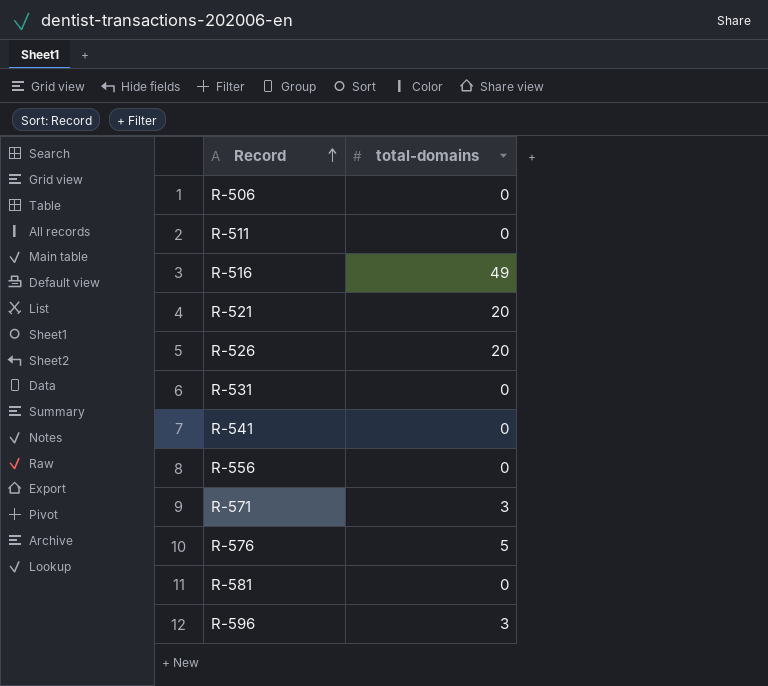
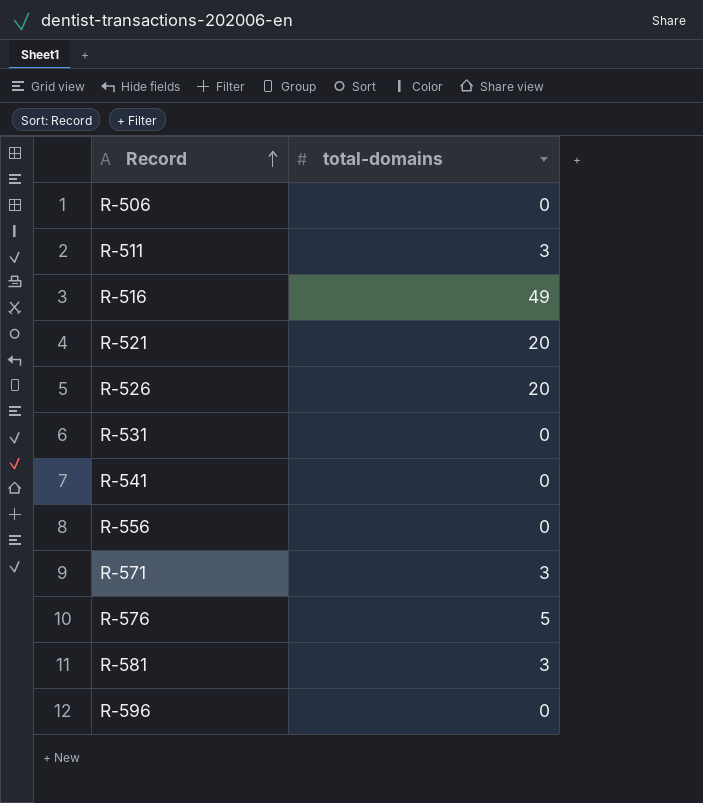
R-511 | total-domains: 0 -> 3
R-581 | total-domains: 0 -> 3
R-596 | total-domains: 3 -> 0

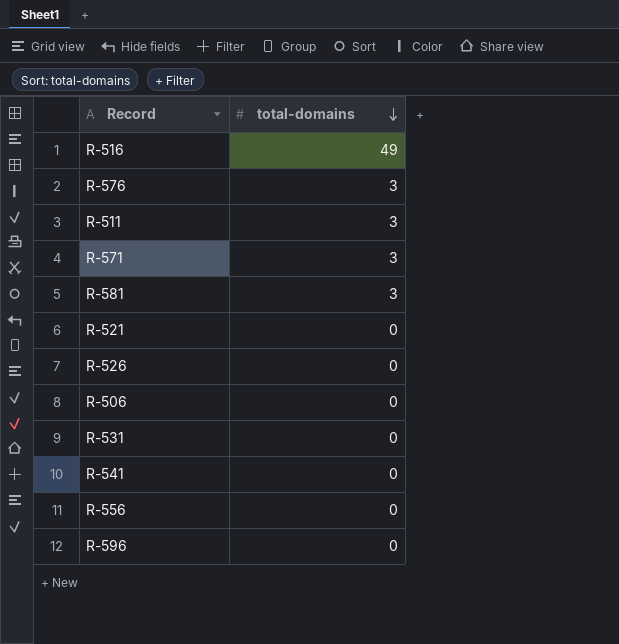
row order: Record ascending -> total-domains descending
R-576 | total-domains: 5 -> 3
R-521 | total-domains: 20 -> 0
R-526 | total-domains: 20 -> 0

